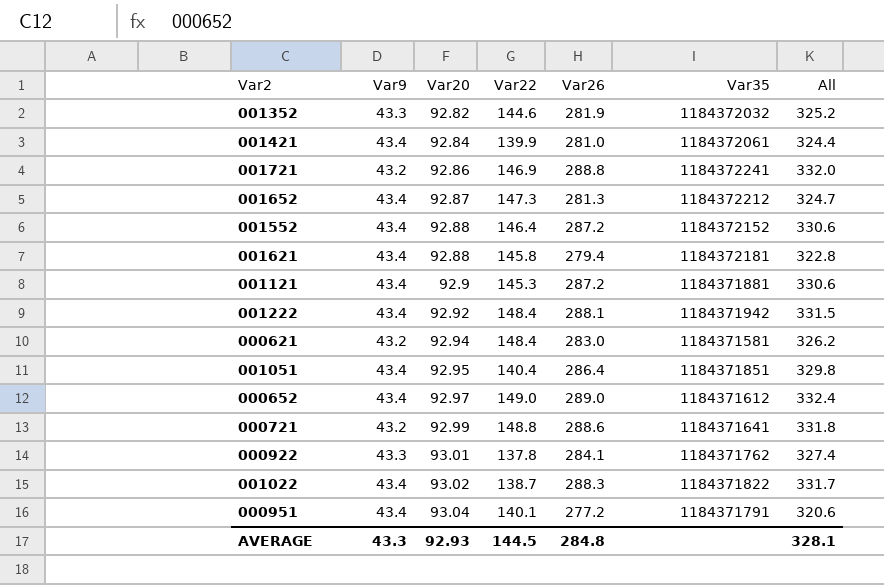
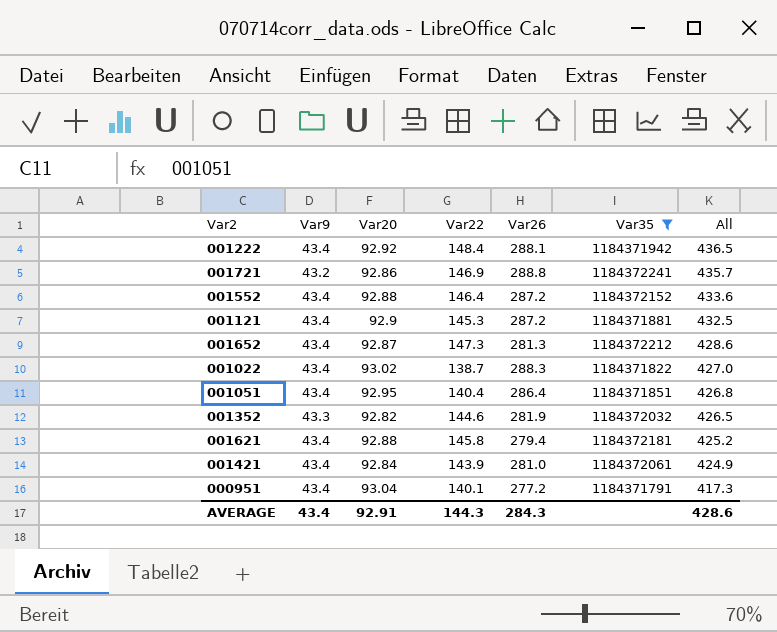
filter: none -> Var35 >= 1184371791
row order: Var20 ascending -> All descending
column All | formula: [Var9] + [Var26] -> [Var22] + [Var26]
001421 | Var22: 139.9 -> 143.9
AVERAGE | Var9: 43.3 -> 43.4
AVERAGE | Var20: 92.93 -> 92.91
AVERAGE | Var22: 144.5 -> 144.3
AVERAGE | Var26: 284.8 -> 284.3
AVERAGE | All: 328.1 -> 428.6

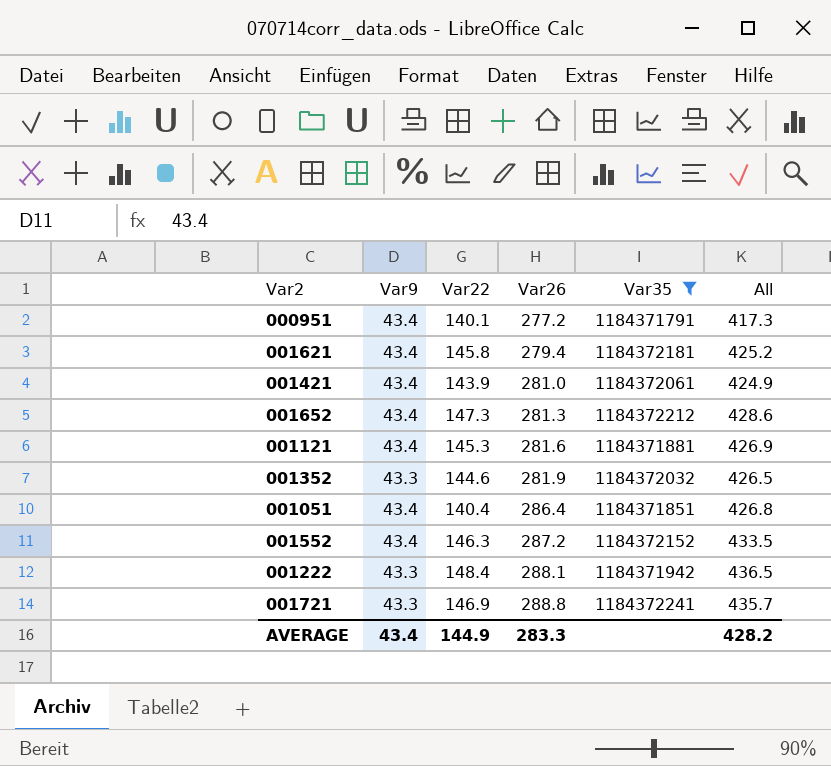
row order: All descending -> Var26 ascending
column Var20 | position: 3 -> none
row 001022: 43.4 | 93.02 | 138.7 | 288.3 | 1184371822 | 427.0 -> none
001121 | Var26: 287.2 -> 281.6
001121 | All: 432.5 -> 426.9
001552 | Var22: 146.4 -> 146.3
001552 | All: 433.6 -> 433.5
001222 | Var9: 43.4 -> 43.3
001721 | Var9: 43.2 -> 43.3
AVERAGE | Var22: 144.3 -> 144.9
AVERAGE | Var26: 284.3 -> 283.3
AVERAGE | All: 428.6 -> 428.2

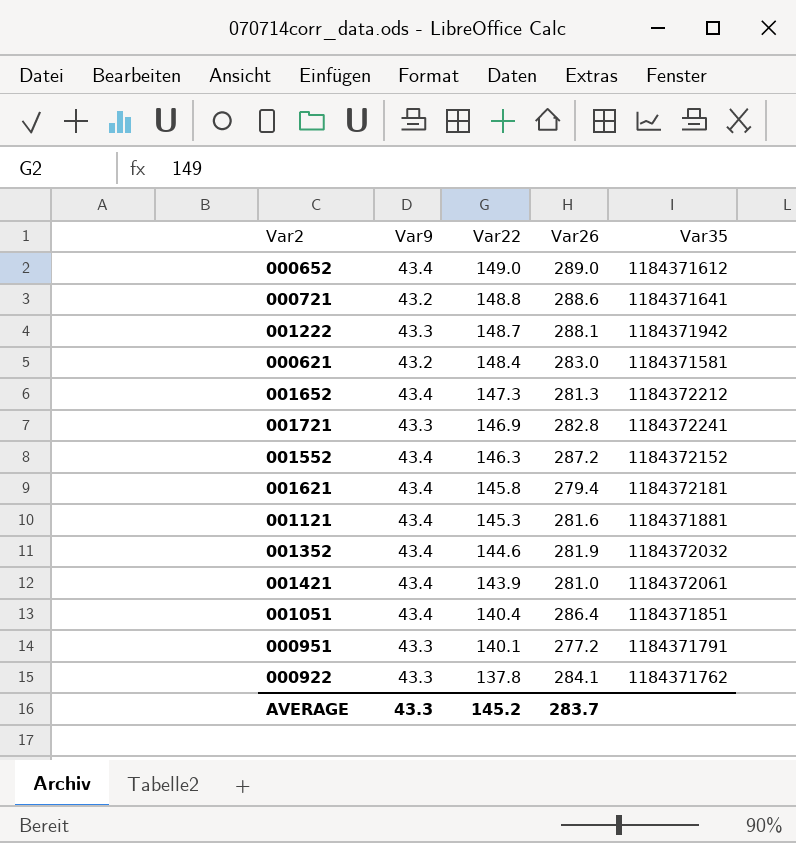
filter: Var35 >= 1184371791 -> none
row order: Var26 ascending -> Var22 descending
column All | formula: [Var22] + [Var26] -> none
001222 | Var22: 148.4 -> 148.7
001721 | Var26: 288.8 -> 282.8
001352 | Var9: 43.3 -> 43.4
000951 | Var9: 43.4 -> 43.3
AVERAGE | Var9: 43.4 -> 43.3
AVERAGE | Var22: 144.9 -> 145.2
AVERAGE | Var26: 283.3 -> 283.7

